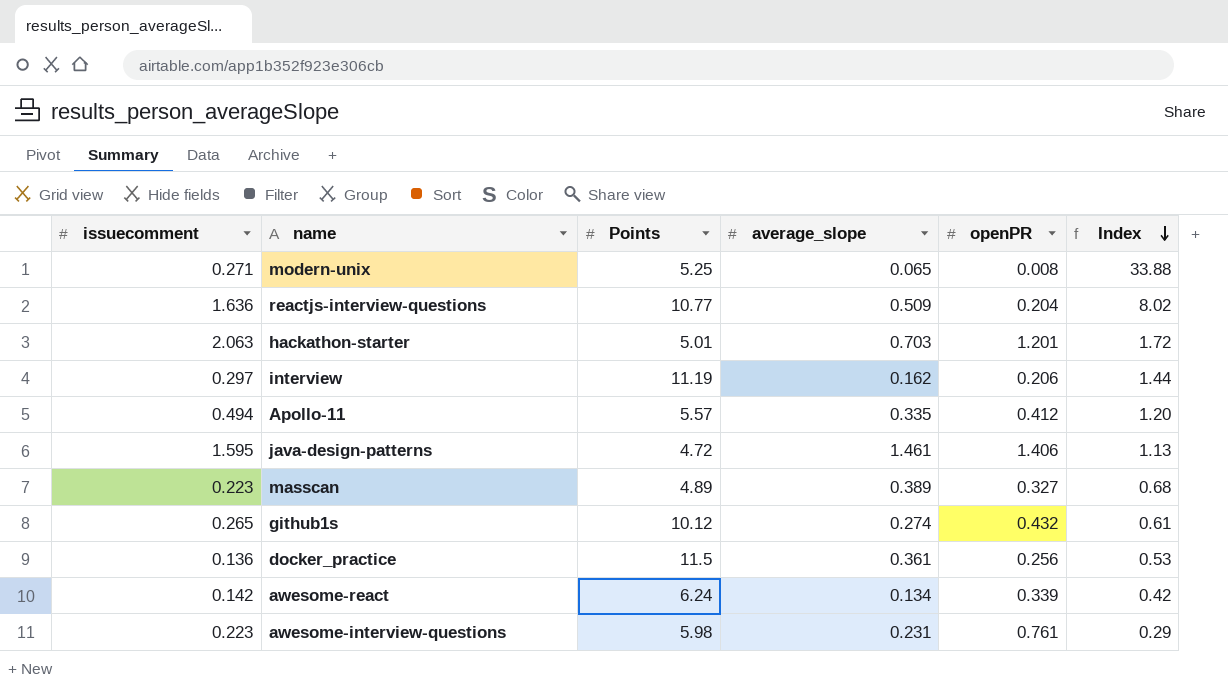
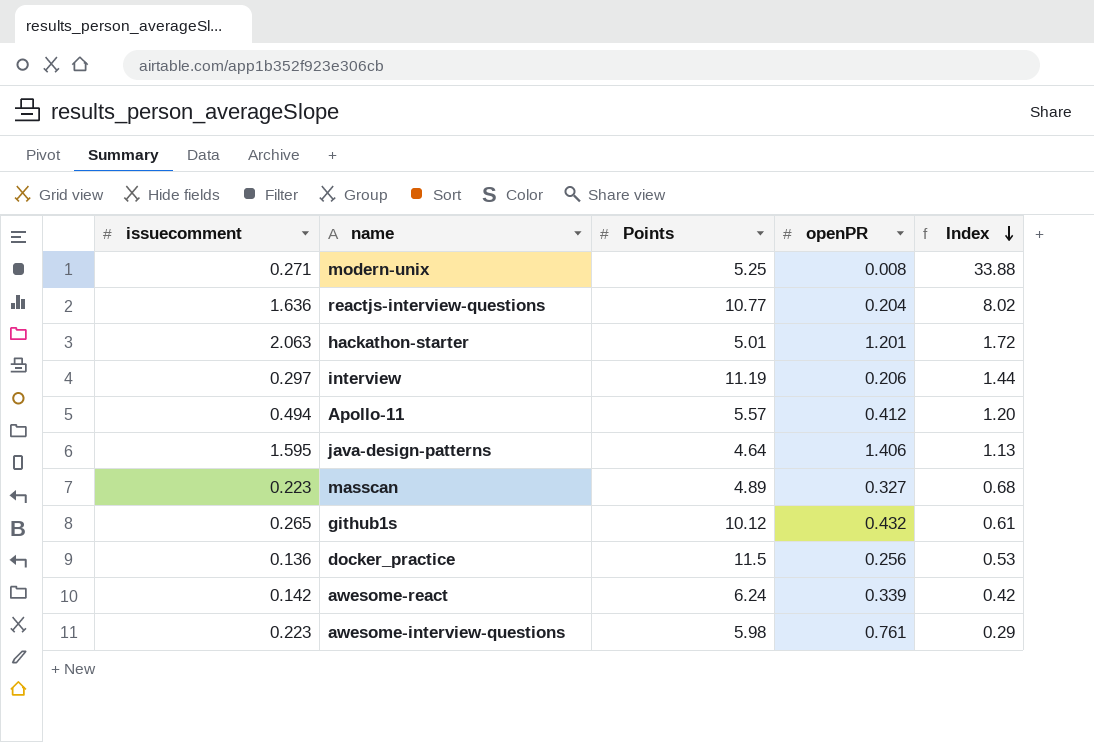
column average_slope | position: 4 -> none
java-design-patterns | Points: 4.72 -> 4.64

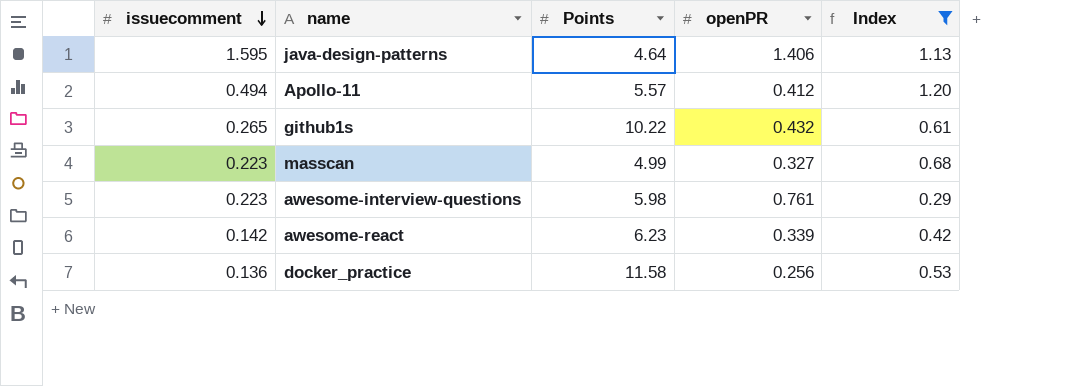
filter: none -> Index <= 1.20
row order: Index descending -> issuecomment descending
github1s | Points: 10.12 -> 10.22
masscan | Points: 4.89 -> 4.99
awesome-react | Points: 6.24 -> 6.23
docker_practice | Points: 11.5 -> 11.58

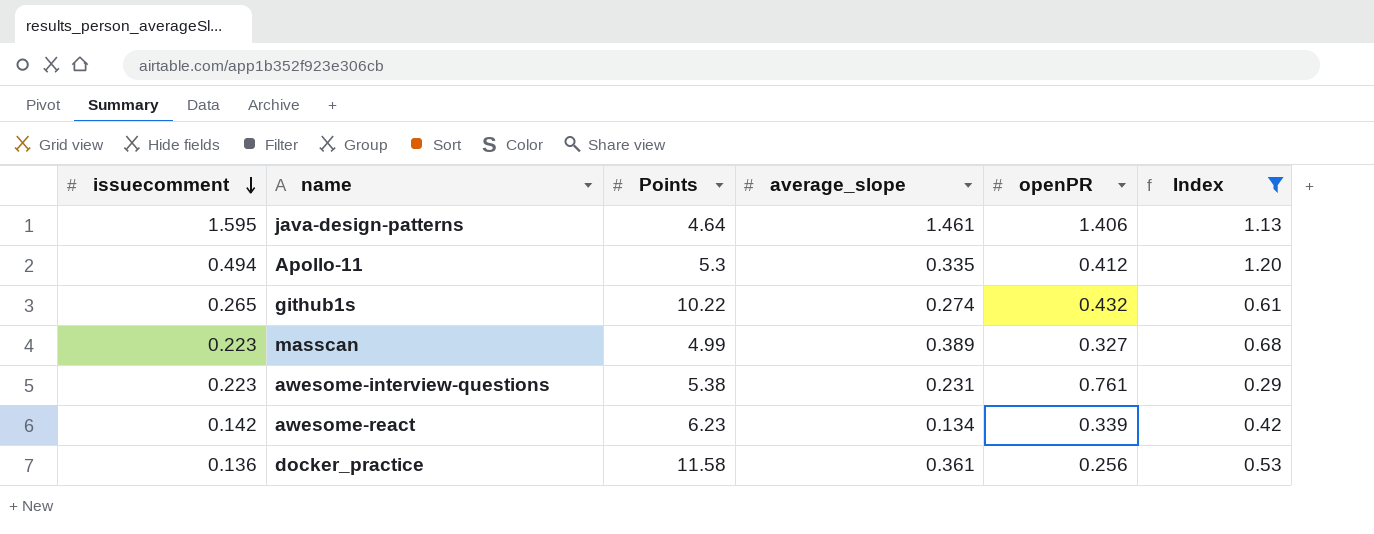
column average_slope | position: none -> 4
Apollo-11 | Points: 5.57 -> 5.3
awesome-interview-questions | Points: 5.98 -> 5.38

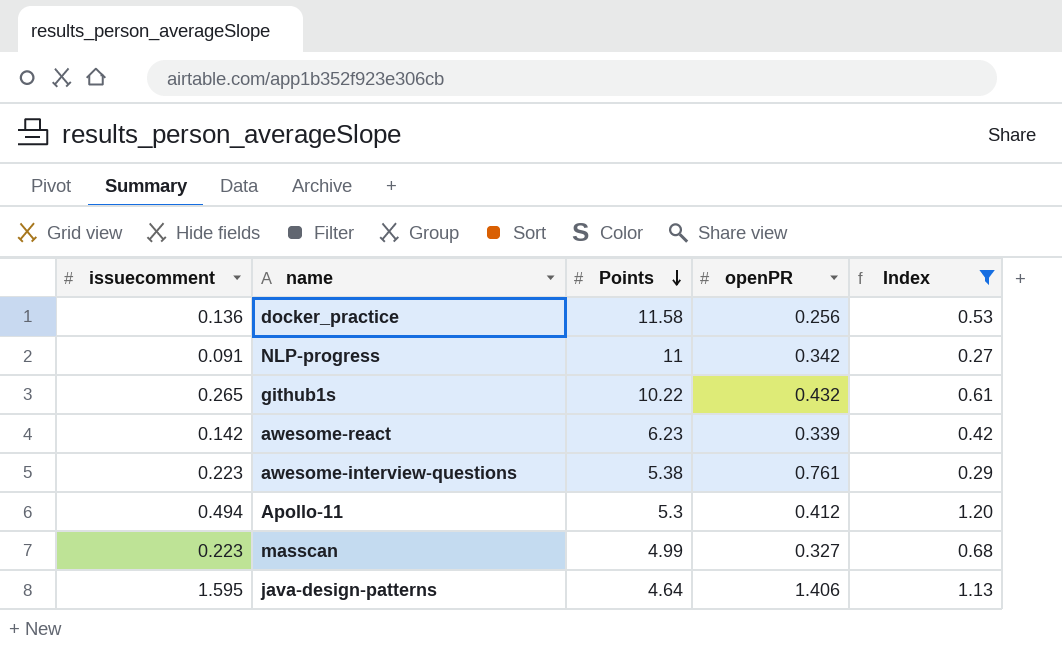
row order: issuecomment descending -> Points descending
column average_slope | position: 4 -> none
row NLP-progress: none -> 0.091 | 11 | 0.342 | 0.27

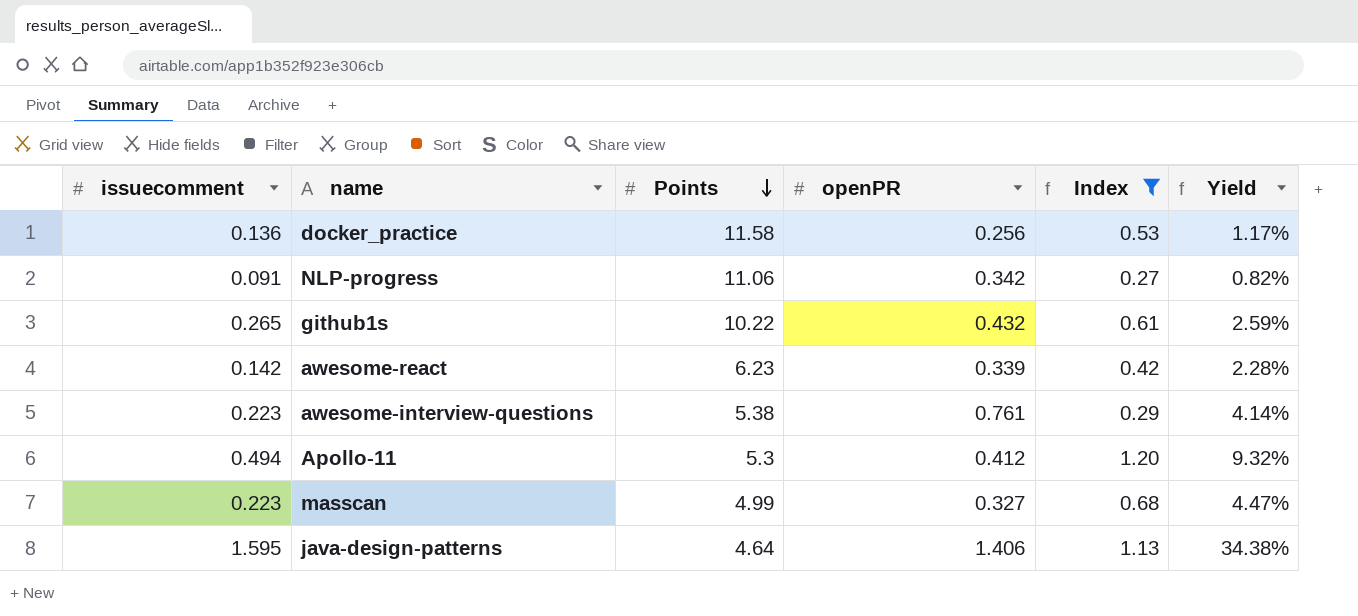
column Yield | formula: none -> [issuecomment] / [Points]
NLP-progress | Points: 11 -> 11.06

